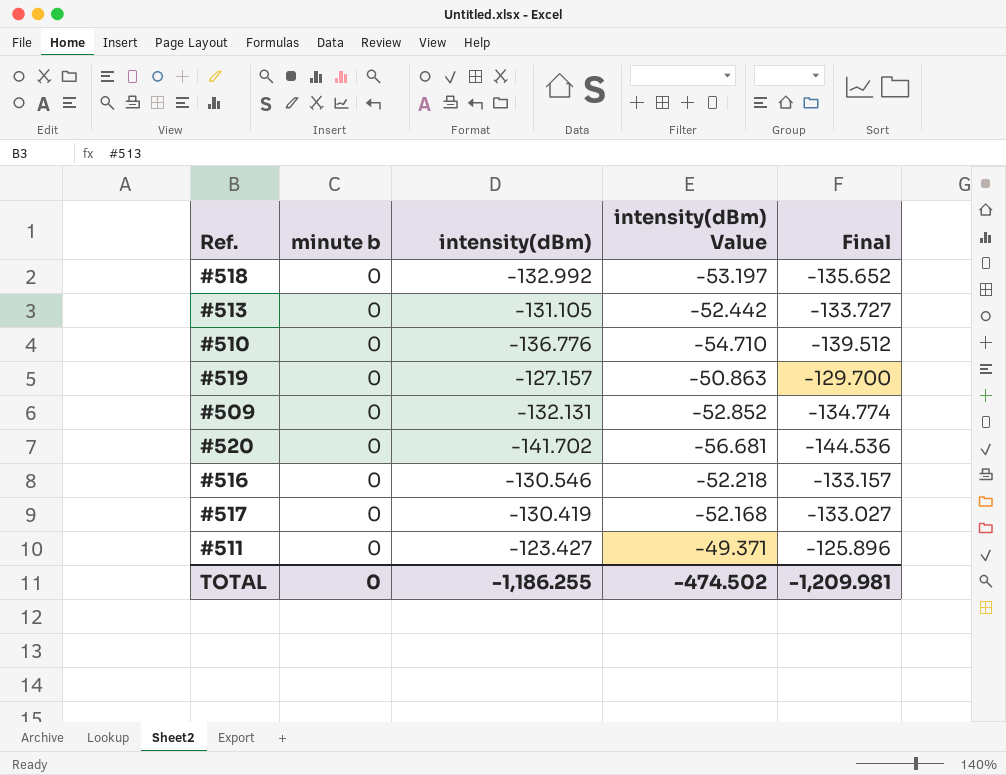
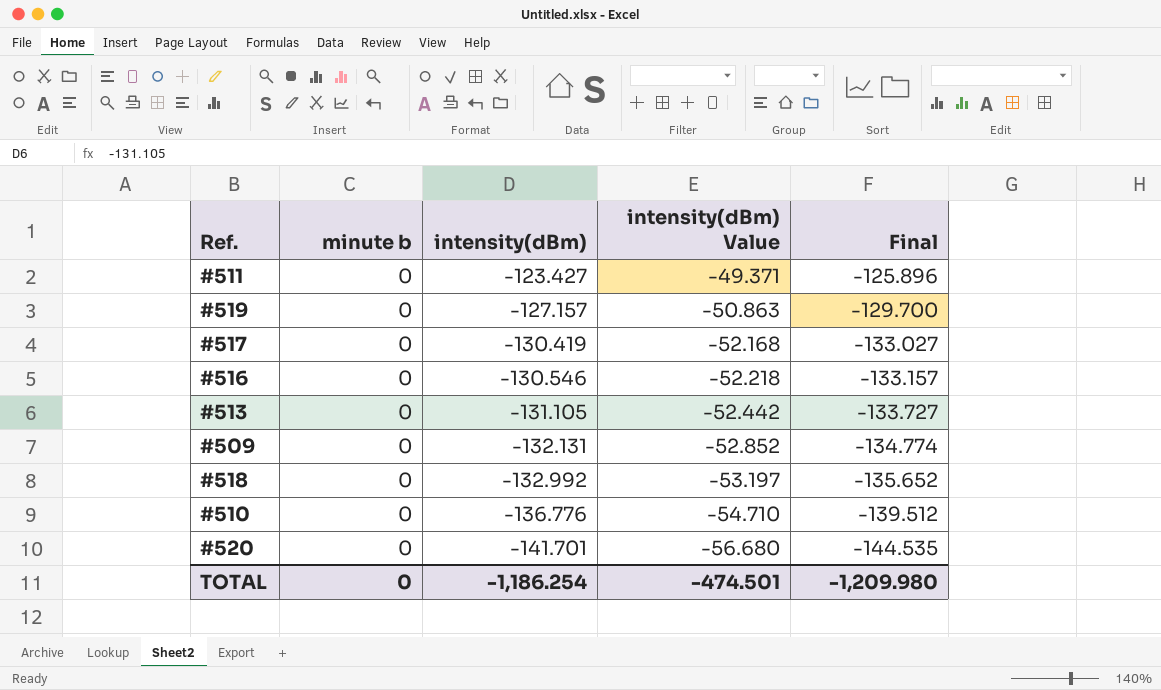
row order: none -> intensity(dBm) descending
#520 | intensity(dBm): -141.702 -> -141.701
#520 | intensity(dBm) Value: -56.681 -> -56.680
#520 | Final: -144.536 -> -144.535
TOTAL | intensity(dBm): -1,186.255 -> -1,186.254
TOTAL | intensity(dBm) Value: -474.502 -> -474.501
TOTAL | Final: -1,209.981 -> -1,209.980

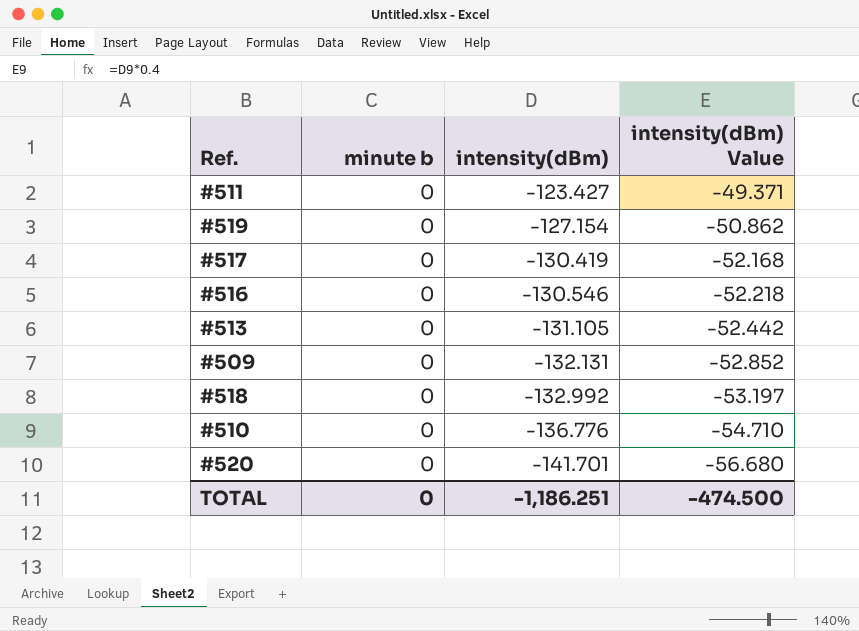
column Final | formula: [intensity(dBm)] * 1.02 -> none
#519 | intensity(dBm): -127.157 -> -127.154
#519 | intensity(dBm) Value: -50.863 -> -50.862
TOTAL | intensity(dBm): -1,186.254 -> -1,186.251
TOTAL | intensity(dBm) Value: -474.501 -> -474.500

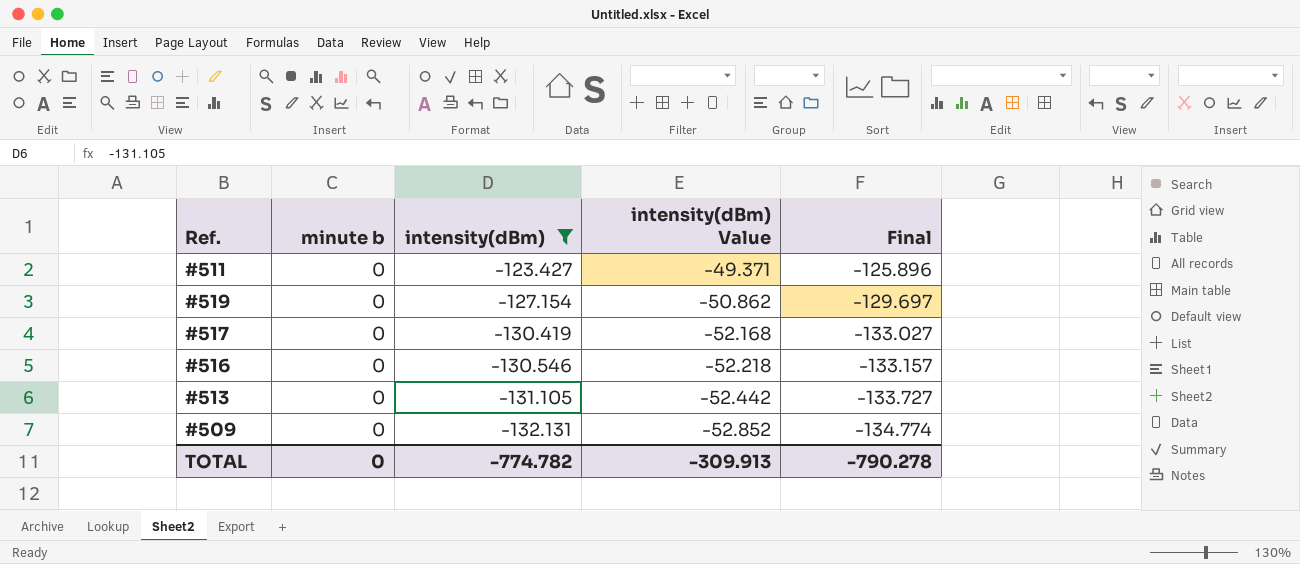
filter: none -> intensity(dBm) >= -132.131
column Final | formula: none -> [intensity(dBm)] * 1.02
TOTAL | intensity(dBm): -1,186.251 -> -774.782
TOTAL | intensity(dBm) Value: -474.500 -> -309.913

